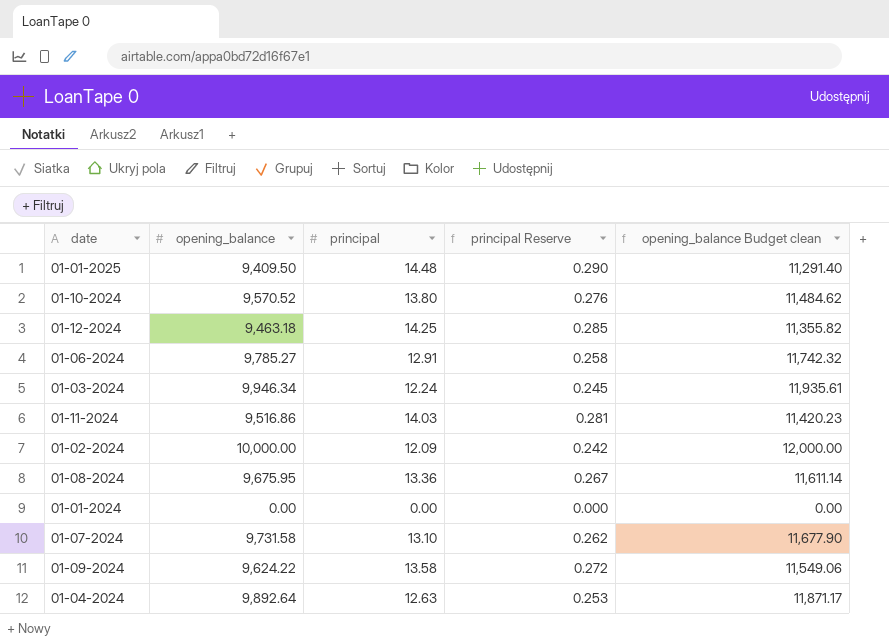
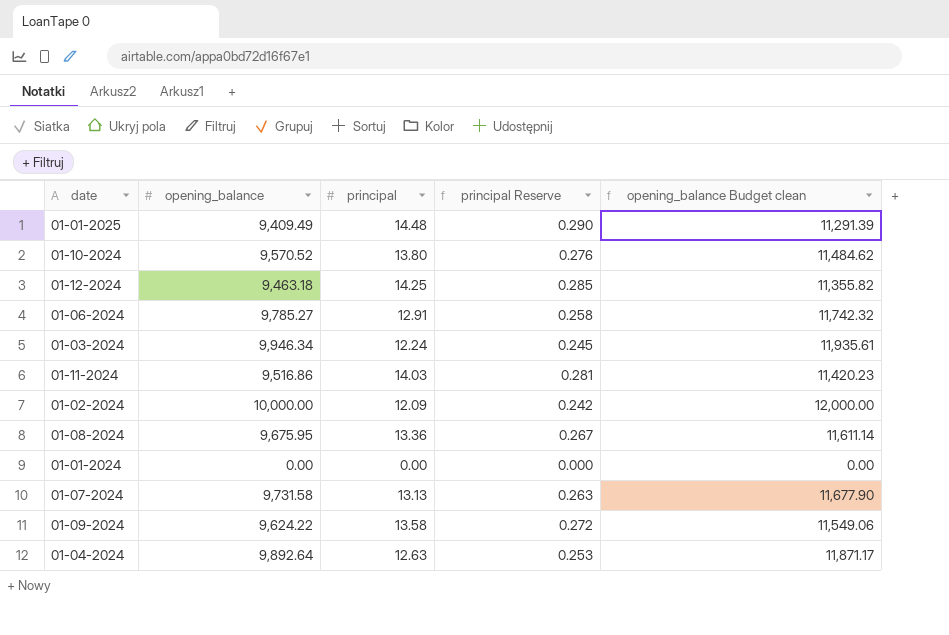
01-01-2025 | opening_balance: 9,409.50 -> 9,409.49
01-01-2025 | opening_balance Budget clean: 11,291.40 -> 11,291.39
01-07-2024 | principal: 13.10 -> 13.13
01-07-2024 | principal Reserve: 0.262 -> 0.263

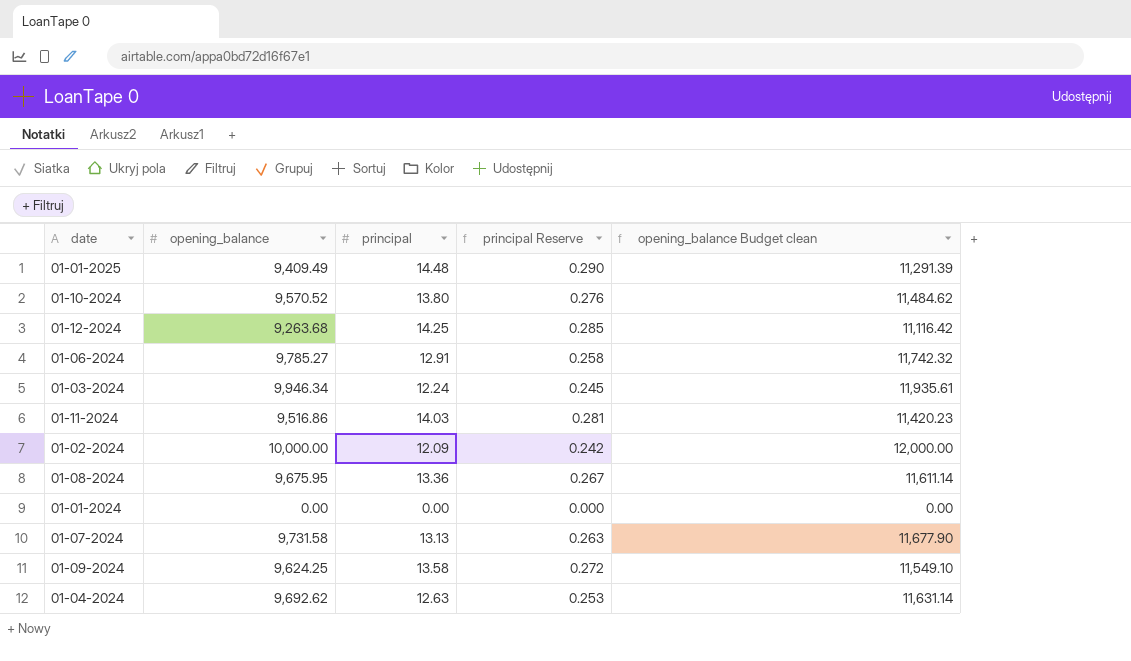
01-12-2024 | opening_balance: 9,463.18 -> 9,263.68
01-12-2024 | opening_balance Budget clean: 11,355.82 -> 11,116.42
01-09-2024 | opening_balance: 9,624.22 -> 9,624.25
01-09-2024 | opening_balance Budget clean: 11,549.06 -> 11,549.10
01-04-2024 | opening_balance: 9,892.64 -> 9,692.62
01-04-2024 | opening_balance Budget clean: 11,871.17 -> 11,631.14

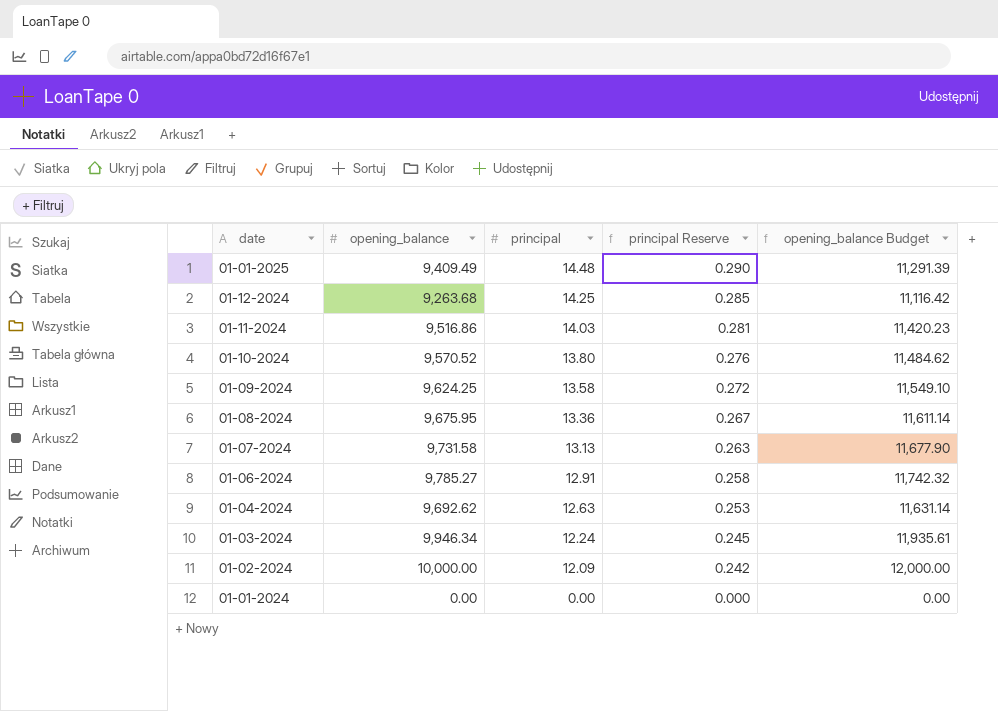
row order: none -> principal descending
column name: opening_balance Budget clean -> opening_balance Budget

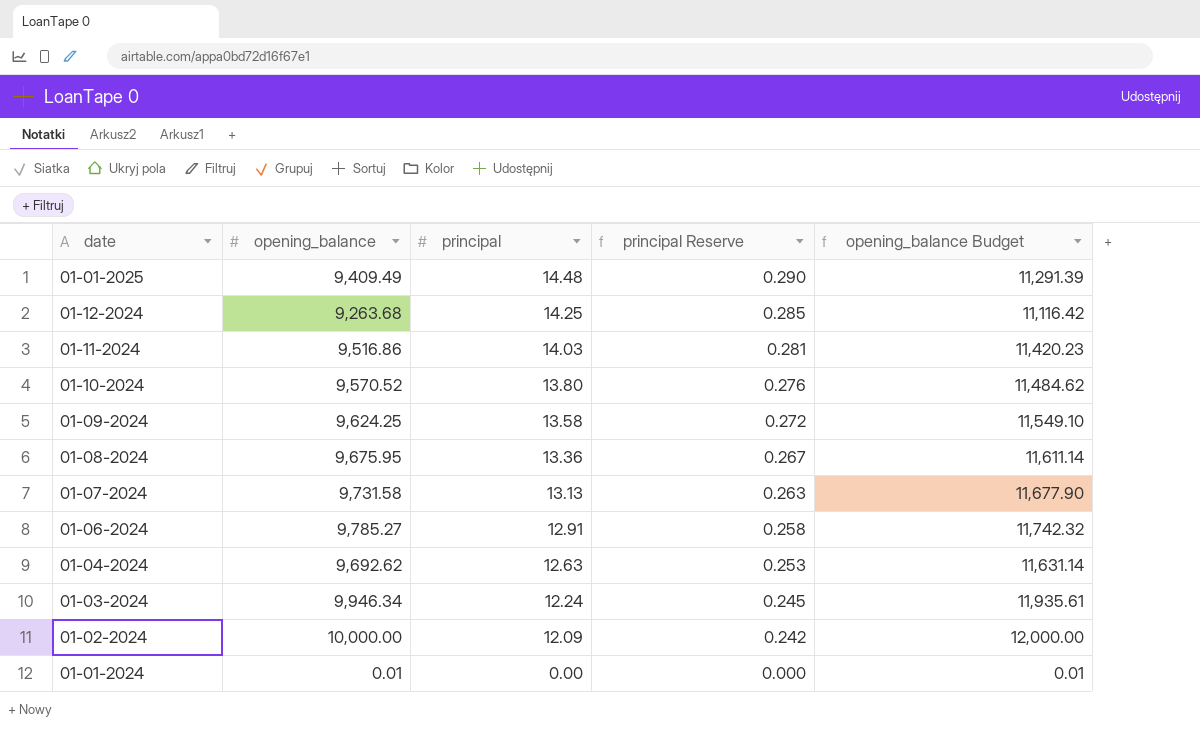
01-01-2024 | opening_balance: 0.00 -> 0.01
01-01-2024 | opening_balance Budget: 0.00 -> 0.01

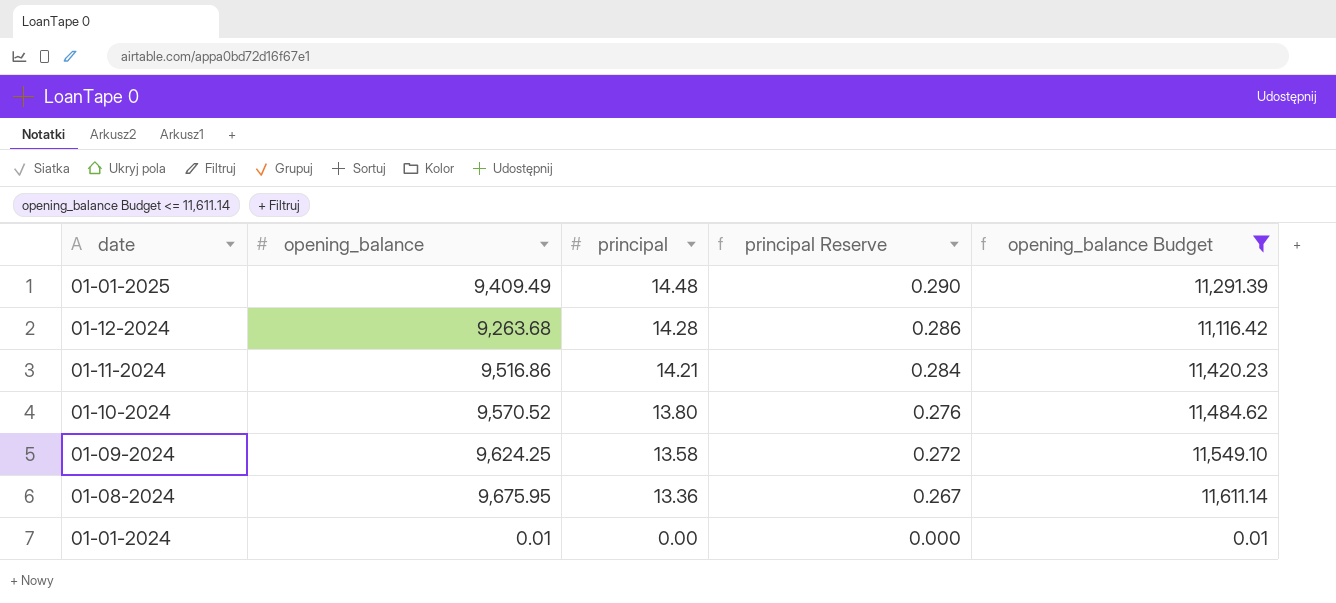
filter: none -> opening_balance Budget <= 11,611.14
01-12-2024 | principal: 14.25 -> 14.28
01-12-2024 | principal Reserve: 0.285 -> 0.286
01-11-2024 | principal: 14.03 -> 14.21
01-11-2024 | principal Reserve: 0.281 -> 0.284

